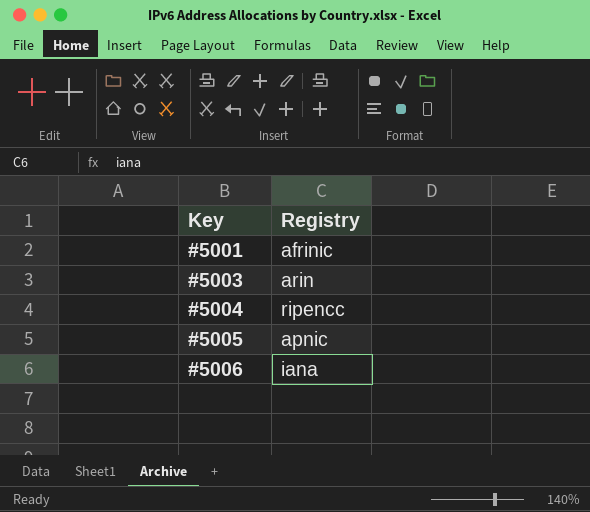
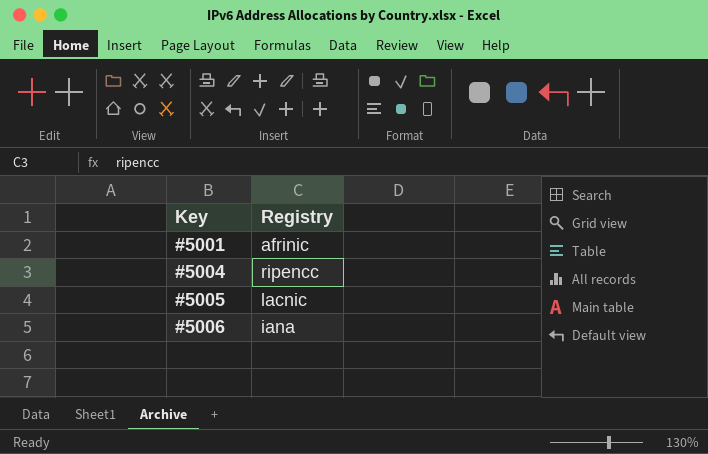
row #5003: arin -> none
#5005 | Registry: apnic -> lacnic

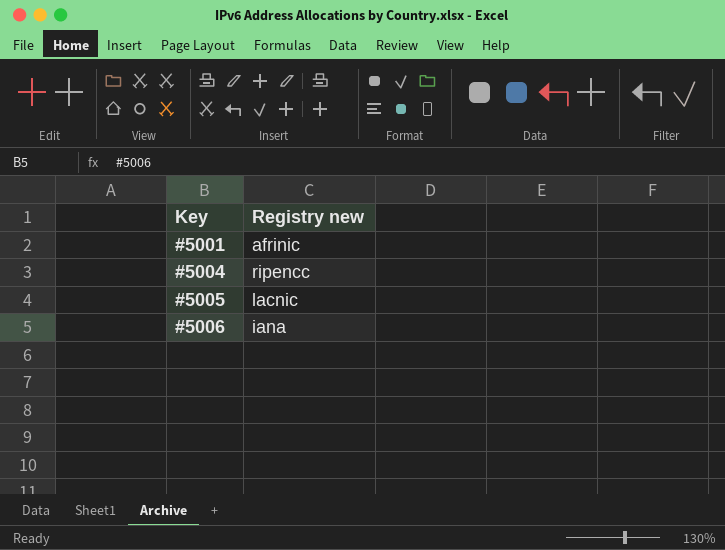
column name: Registry -> Registry new

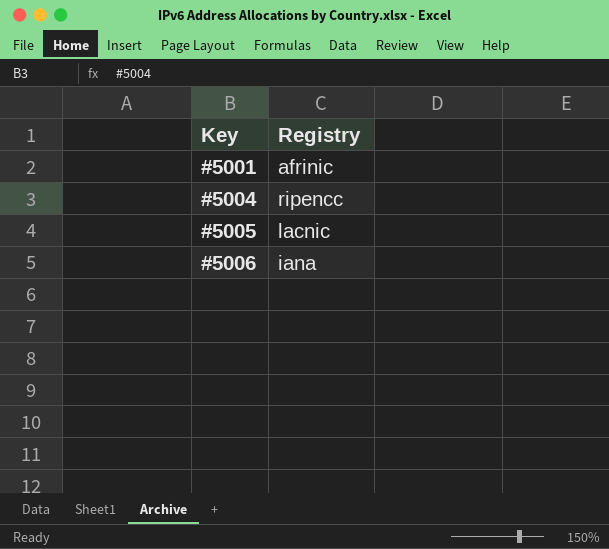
column name: Registry new -> Registry

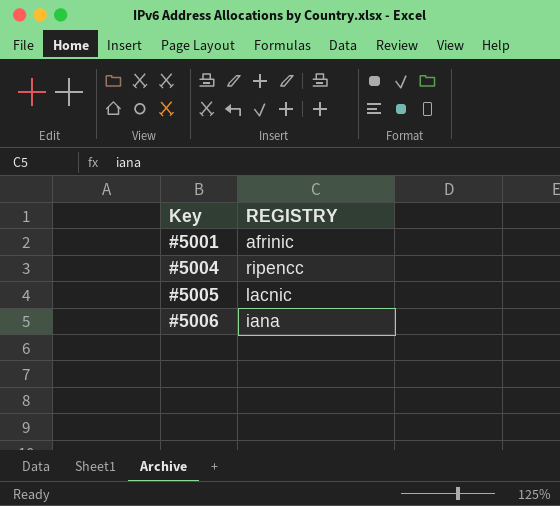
column name: Registry -> REGISTRY

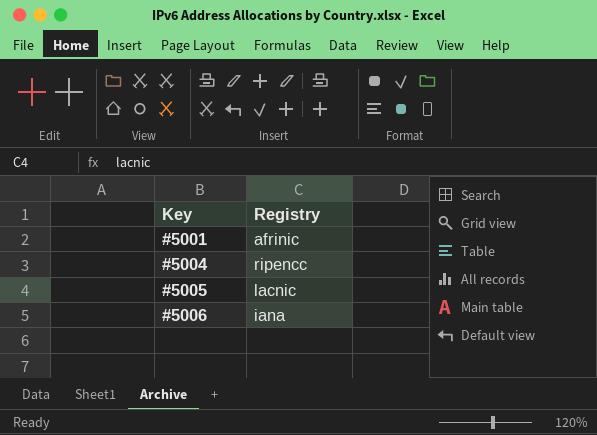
column name: REGISTRY -> Registry

